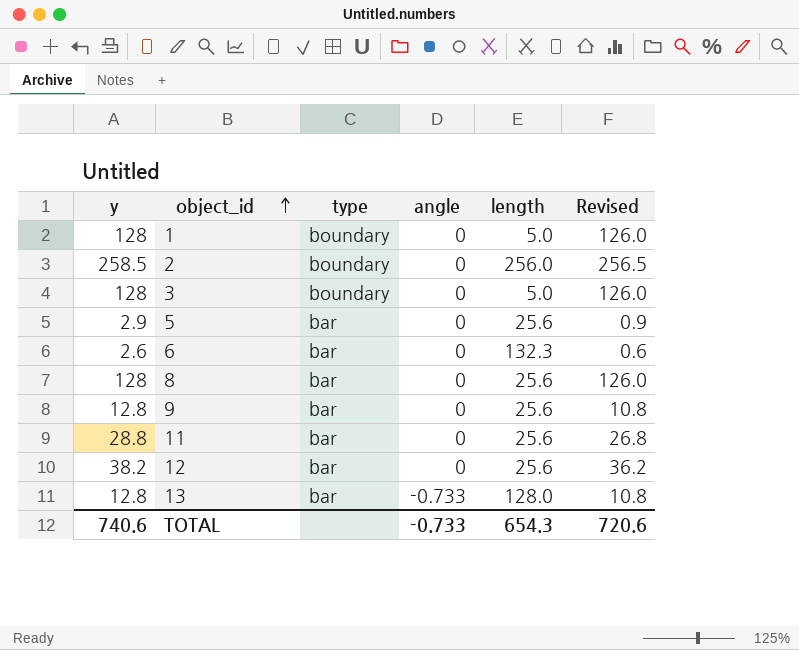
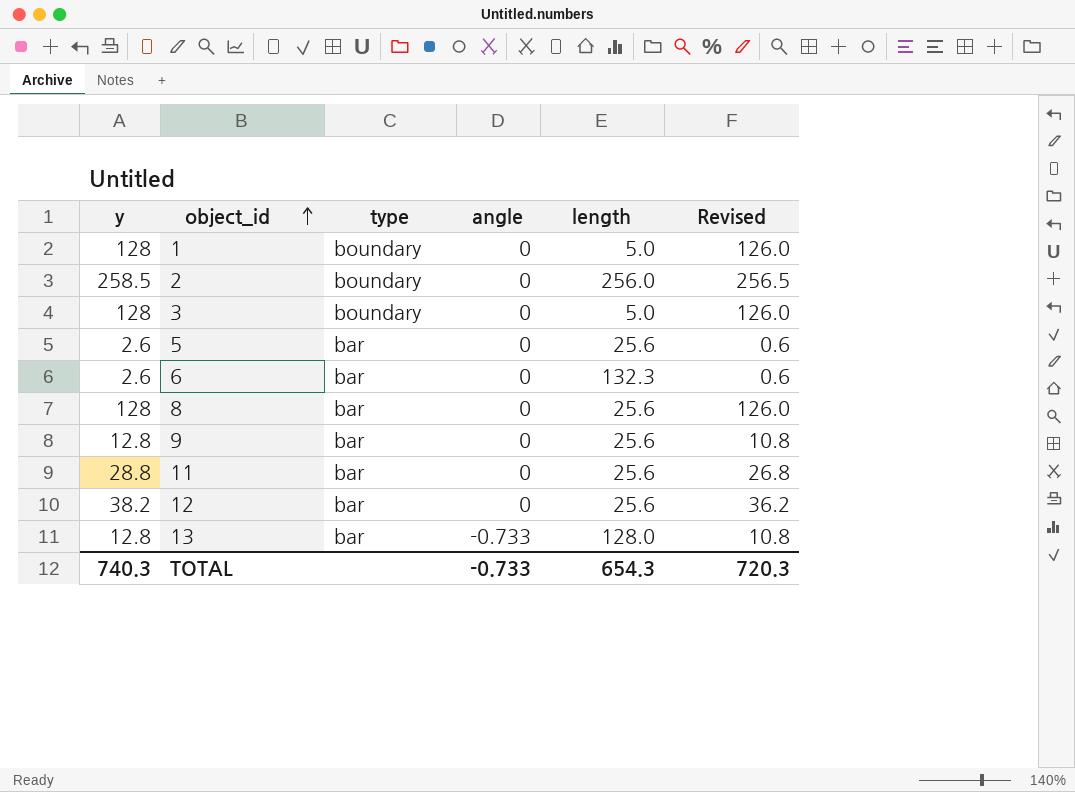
5 | y: 2.9 -> 2.6
5 | Revised: 0.9 -> 0.6
TOTAL | y: 740.6 -> 740.3
TOTAL | Revised: 720.6 -> 720.3

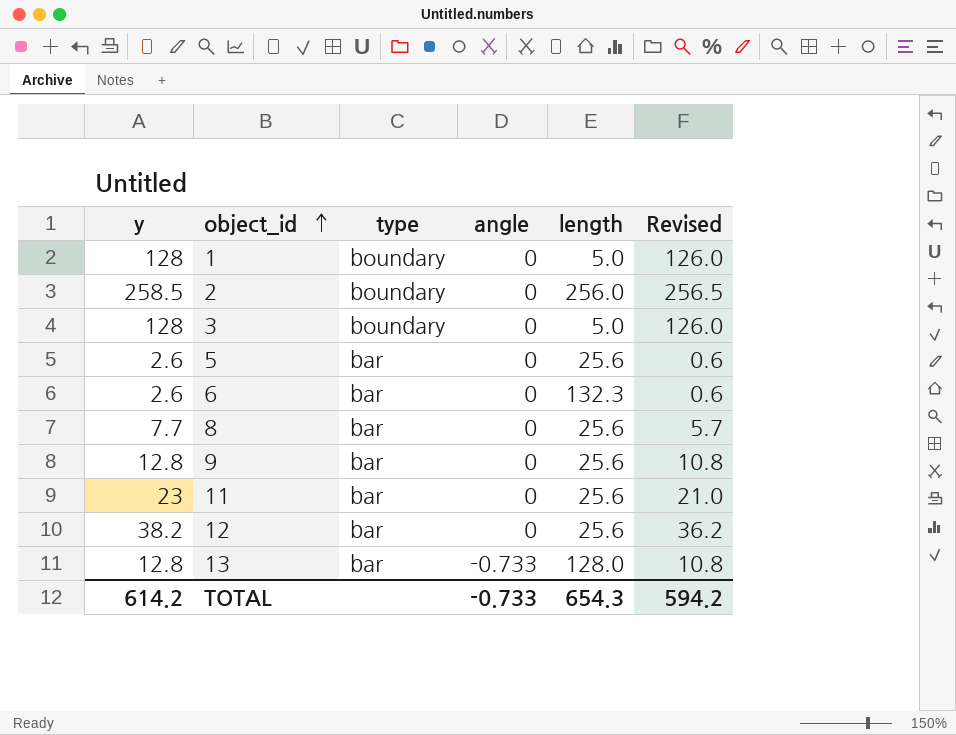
8 | y: 128 -> 7.7
8 | Revised: 126.0 -> 5.7
11 | y: 28.8 -> 23
11 | Revised: 26.8 -> 21.0
TOTAL | y: 740.3 -> 614.2
TOTAL | Revised: 720.3 -> 594.2

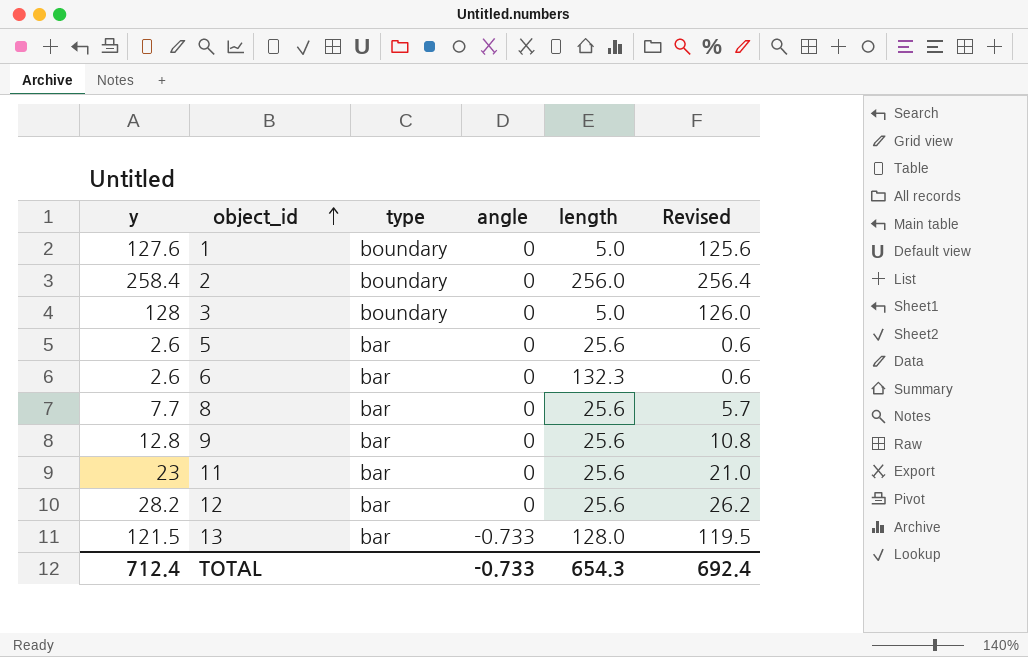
1 | y: 128 -> 127.6
1 | Revised: 126.0 -> 125.6
2 | y: 258.5 -> 258.4
2 | Revised: 256.5 -> 256.4
12 | y: 38.2 -> 28.2
12 | Revised: 36.2 -> 26.2
13 | y: 12.8 -> 121.5
13 | Revised: 10.8 -> 119.5
TOTAL | y: 614.2 -> 712.4
TOTAL | Revised: 594.2 -> 692.4

